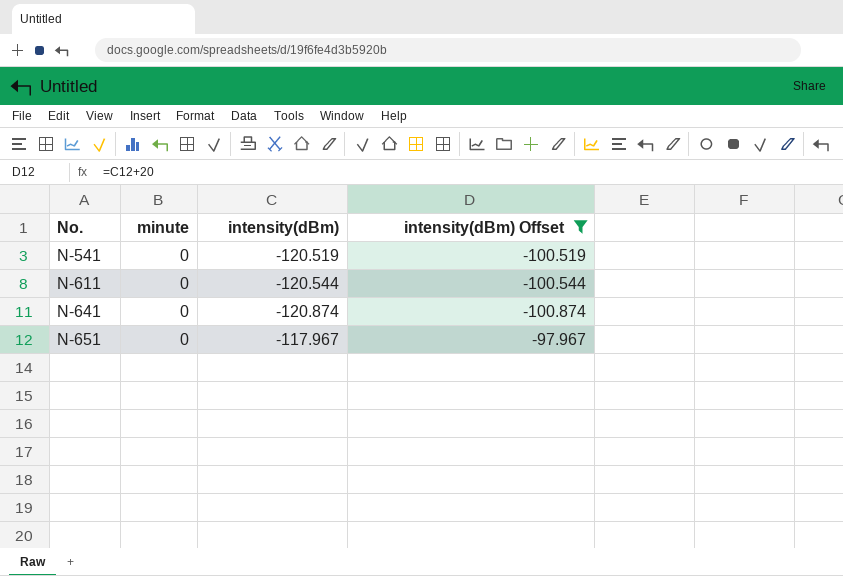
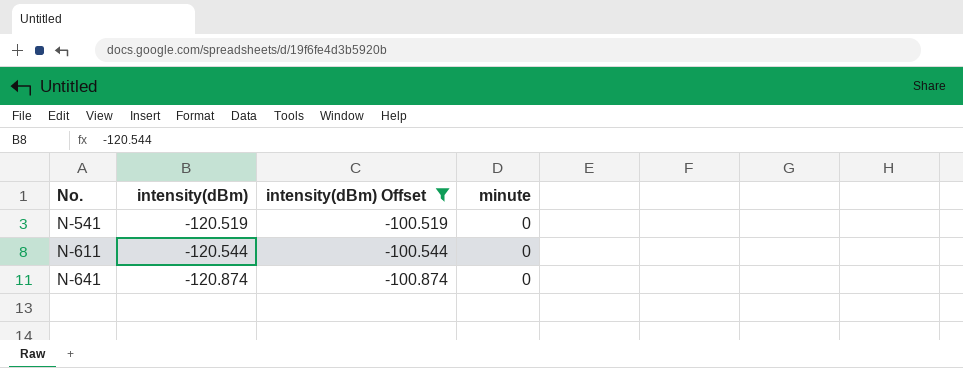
column minute | position: 2 -> 4
row N-651: 0 | -117.967 | -97.967 -> none

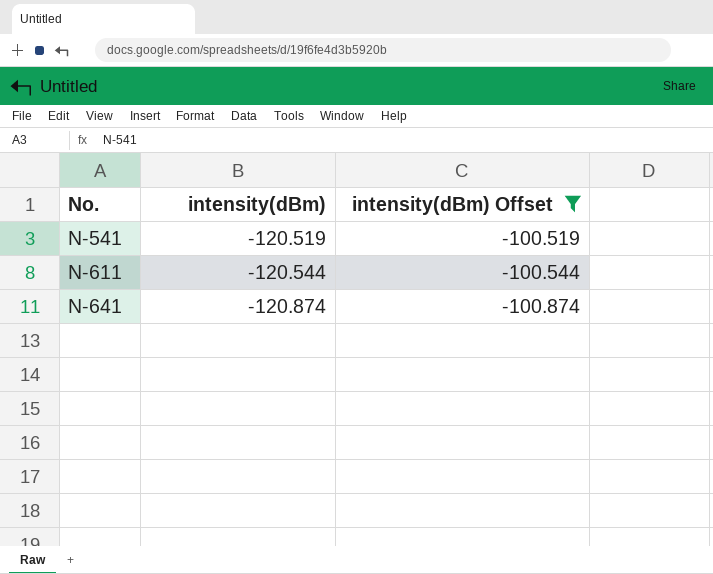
column minute | position: 4 -> none

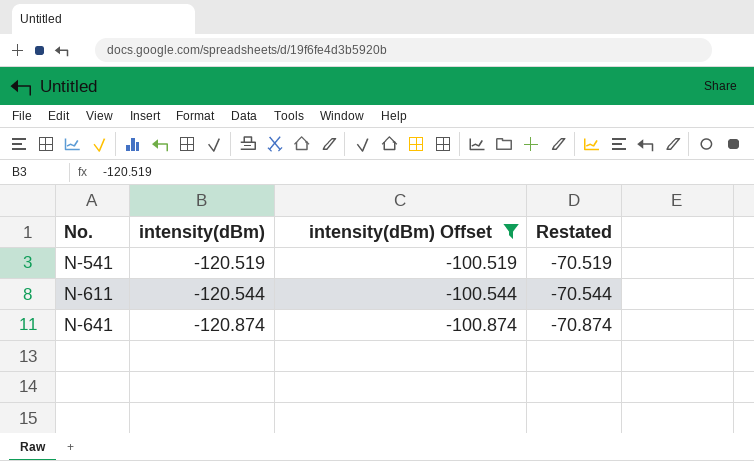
column Restated | formula: none -> [intensity(dBm)] + 50

